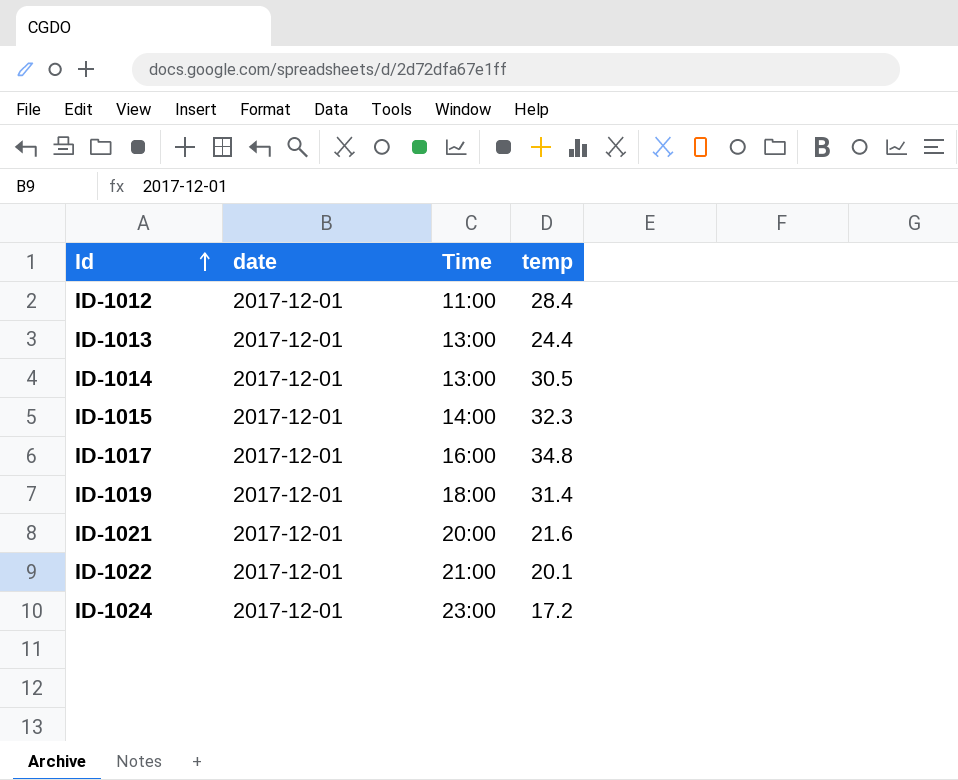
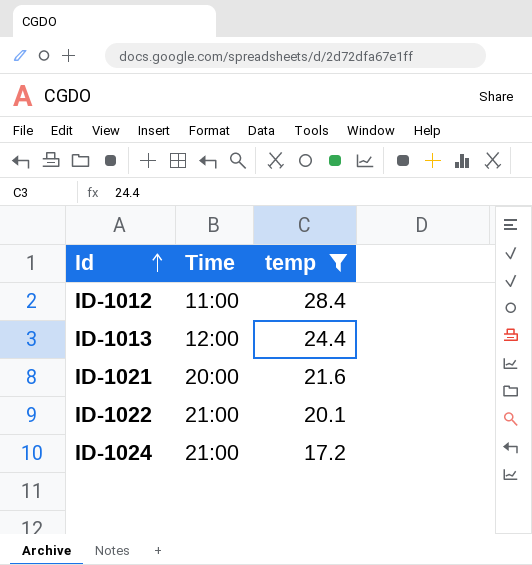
filter: none -> temp <= 28.4
column date | position: 2 -> none
ID-1013 | Time: 13:00 -> 12:00
ID-1024 | Time: 23:00 -> 21:00

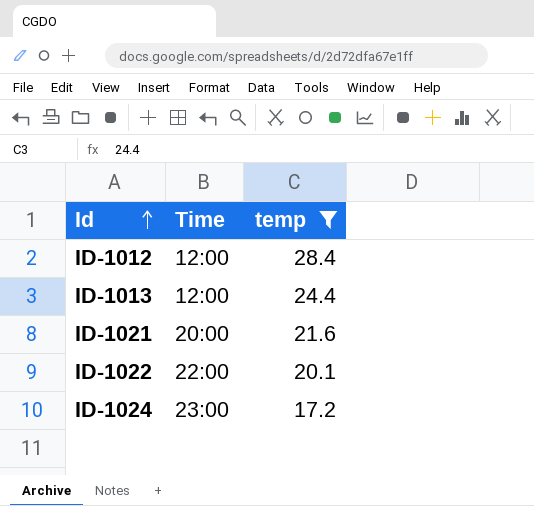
ID-1012 | Time: 11:00 -> 12:00
ID-1022 | Time: 21:00 -> 22:00
ID-1024 | Time: 21:00 -> 23:00

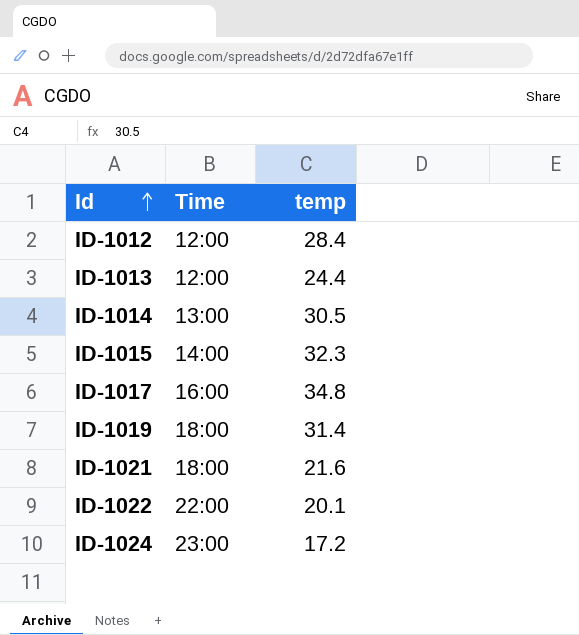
filter: temp <= 28.4 -> none
ID-1021 | Time: 20:00 -> 18:00

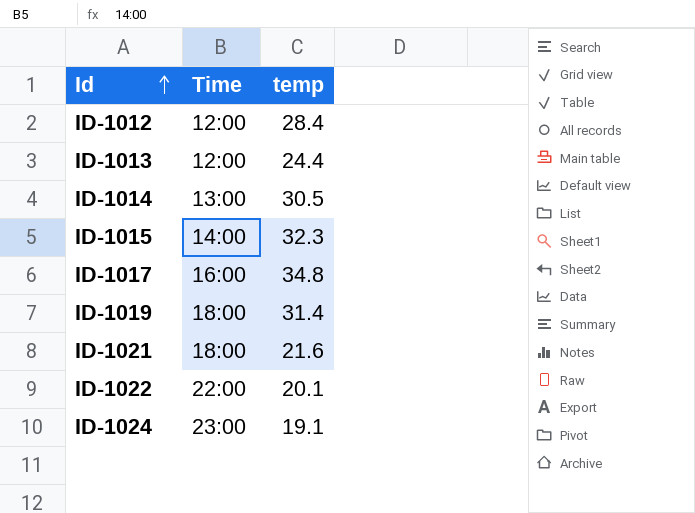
ID-1024 | temp: 17.2 -> 19.1

